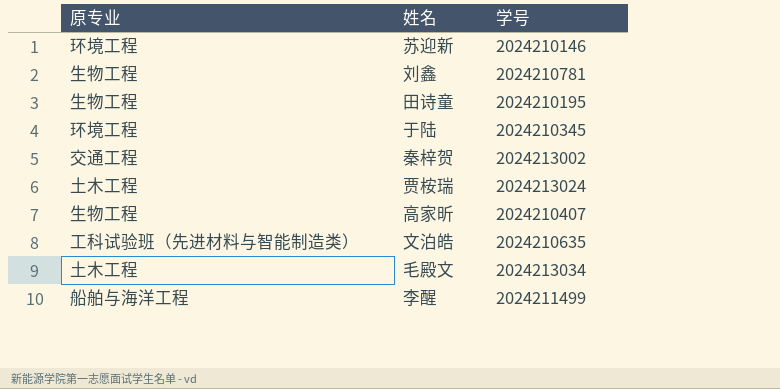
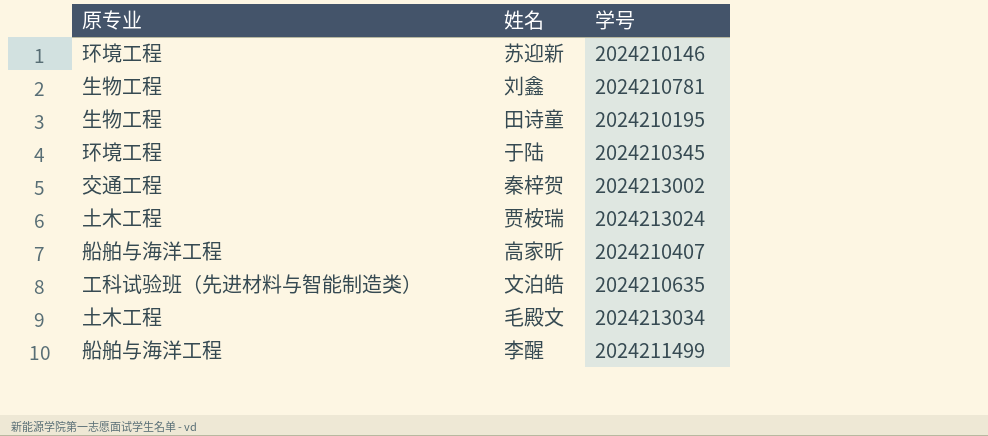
高家昕 | 原专业: 生物工程 -> 船舶与海洋工程

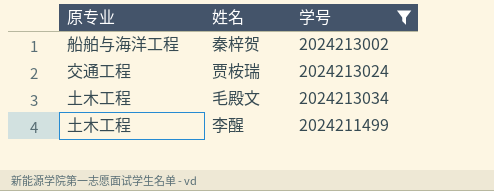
filter: none -> 学号 >= 2024211499
秦梓贺 | 原专业: 交通工程 -> 船舶与海洋工程
贾桉瑞 | 原专业: 土木工程 -> 交通工程
李醒 | 原专业: 船舶与海洋工程 -> 土木工程

